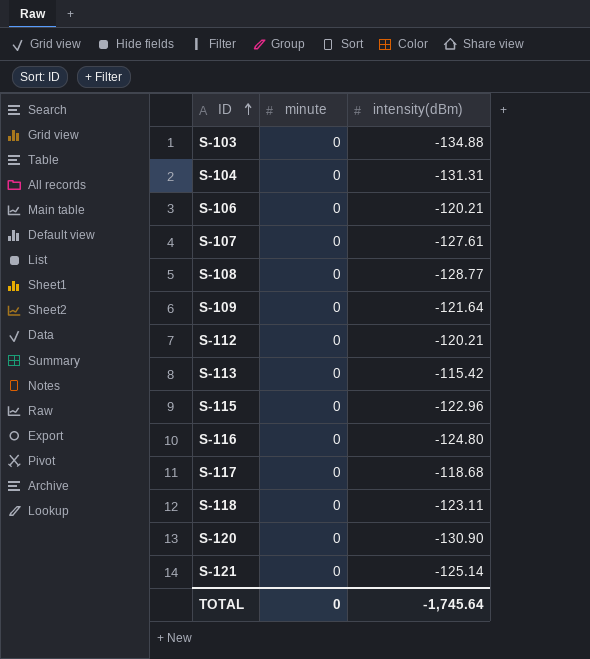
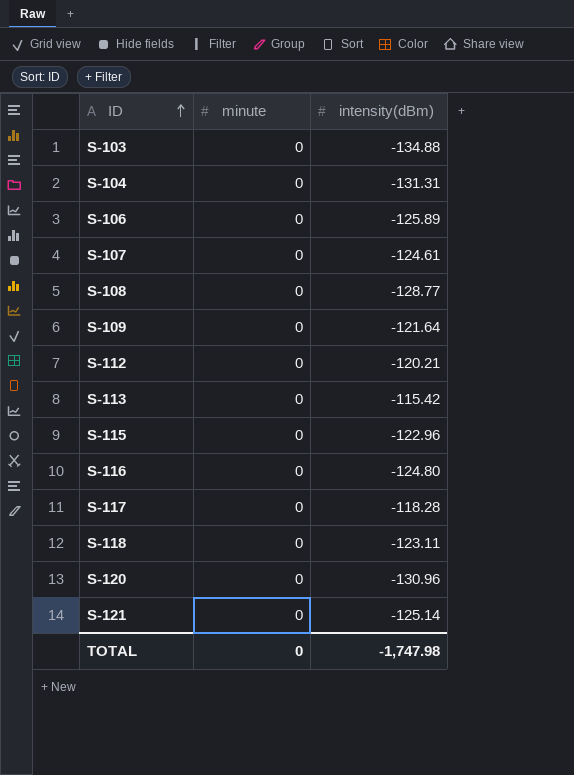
S-106 | intensity(dBm): -120.21 -> -125.89
S-107 | intensity(dBm): -127.61 -> -124.61
S-117 | intensity(dBm): -118.68 -> -118.28
S-120 | intensity(dBm): -130.90 -> -130.96
TOTAL | intensity(dBm): -1,745.64 -> -1,747.98

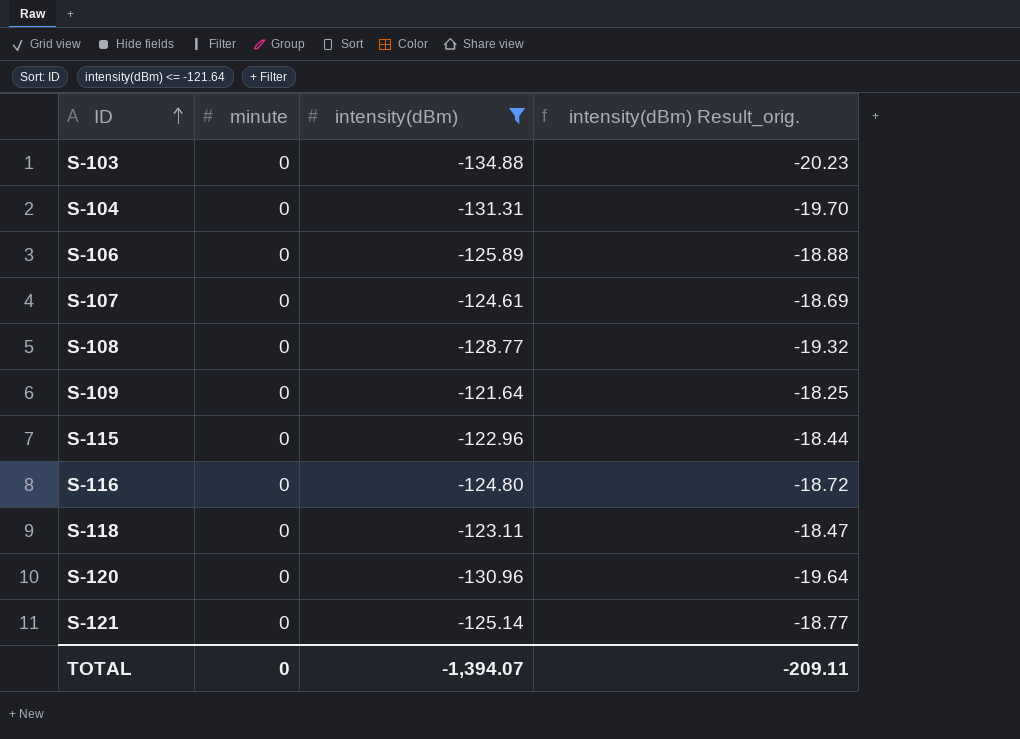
filter: none -> intensity(dBm) <= -121.64
column intensity(dBm) Result_orig. | formula: none -> [intensity(dBm)] * 0.15
TOTAL | intensity(dBm): -1,747.98 -> -1,394.07

